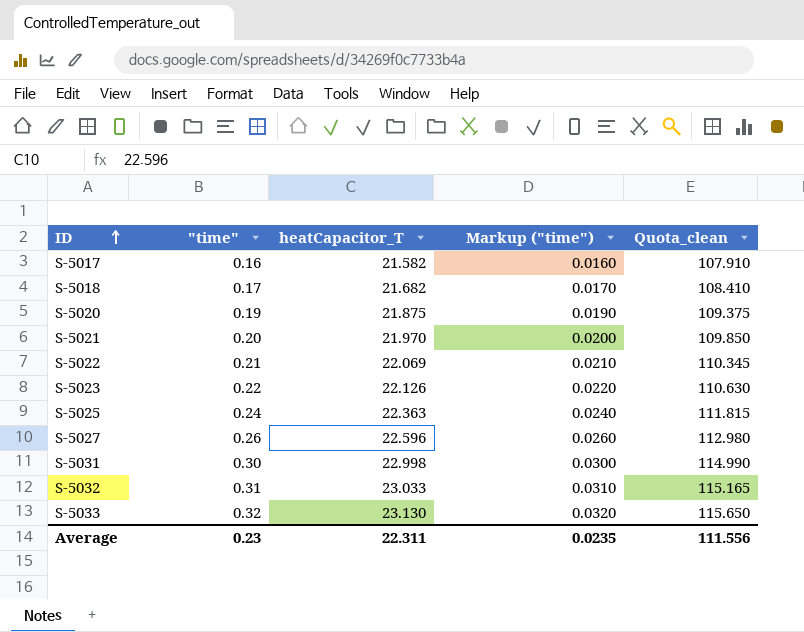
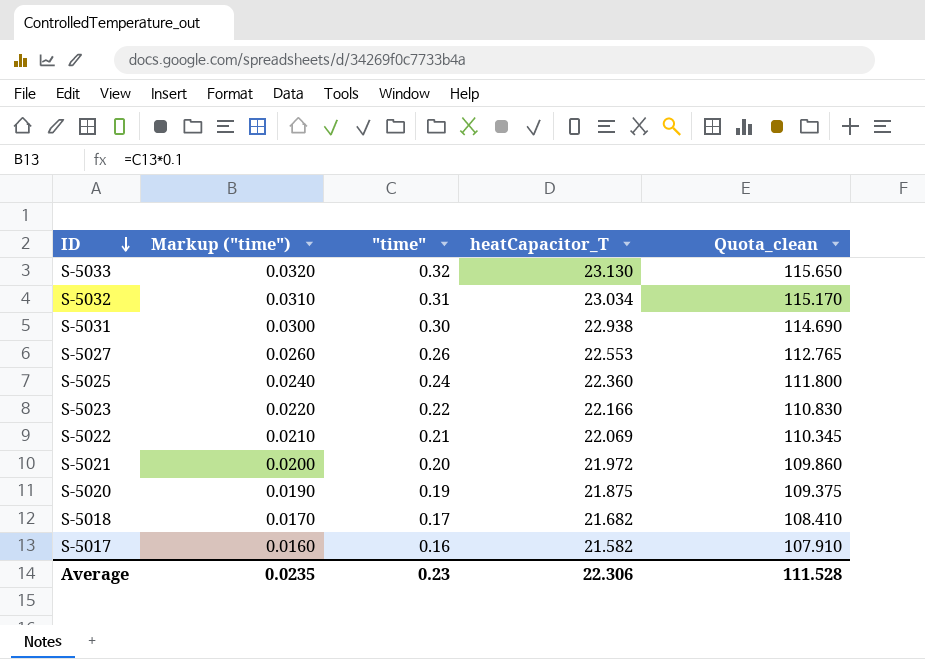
row order: ID ascending -> ID descending
column Markup ("time") | position: 4 -> 2
S-5032 | heatCapacitor_T: 23.033 -> 23.034
S-5032 | Quota_clean: 115.165 -> 115.170
S-5031 | heatCapacitor_T: 22.998 -> 22.938
S-5031 | Quota_clean: 114.990 -> 114.690
S-5027 | heatCapacitor_T: 22.596 -> 22.553
S-5027 | Quota_clean: 112.980 -> 112.765
S-5025 | heatCapacitor_T: 22.363 -> 22.360
S-5025 | Quota_clean: 111.815 -> 111.800
S-5023 | heatCapacitor_T: 22.126 -> 22.166
S-5023 | Quota_clean: 110.630 -> 110.830
S-5021 | heatCapacitor_T: 21.970 -> 21.972
S-5021 | Quota_clean: 109.850 -> 109.860
Average | heatCapacitor_T: 22.311 -> 22.306
Average | Quota_clean: 111.556 -> 111.528

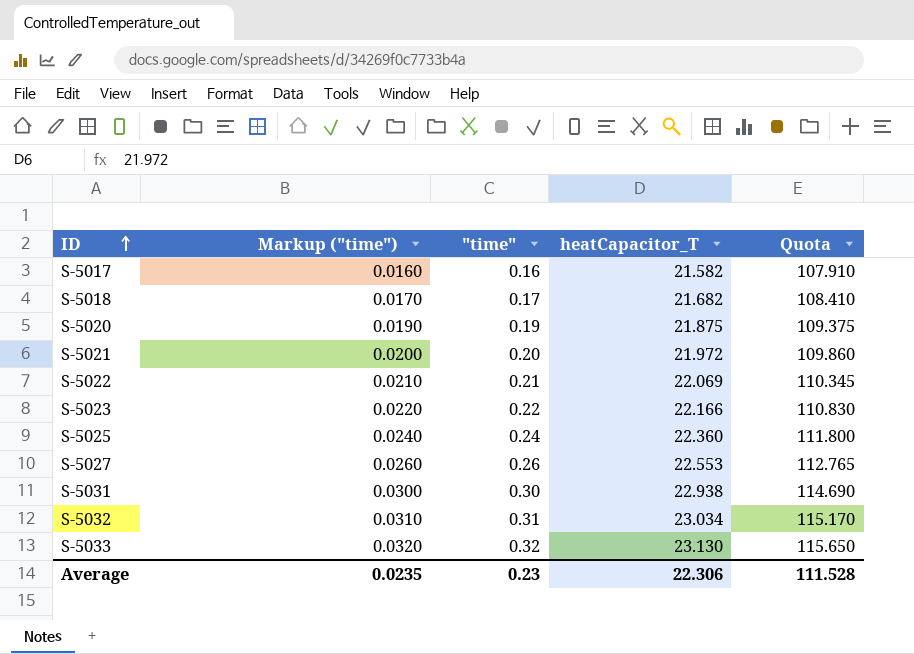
row order: ID descending -> ID ascending
column name: Quota_clean -> Quota

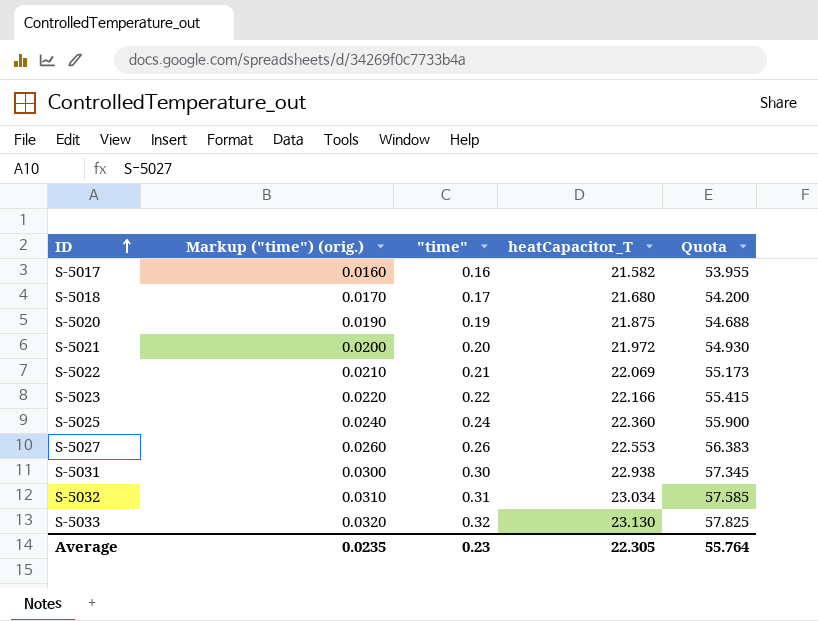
column name: Markup ("time") -> Markup ("time") (orig.)
column Quota | formula: [heatCapacitor_T] * 5 -> [heatCapacitor_T] * 2.5
S-5018 | heatCapacitor_T: 21.682 -> 21.680
Average | heatCapacitor_T: 22.306 -> 22.305
Average | Quota: 111.528 -> 55.764

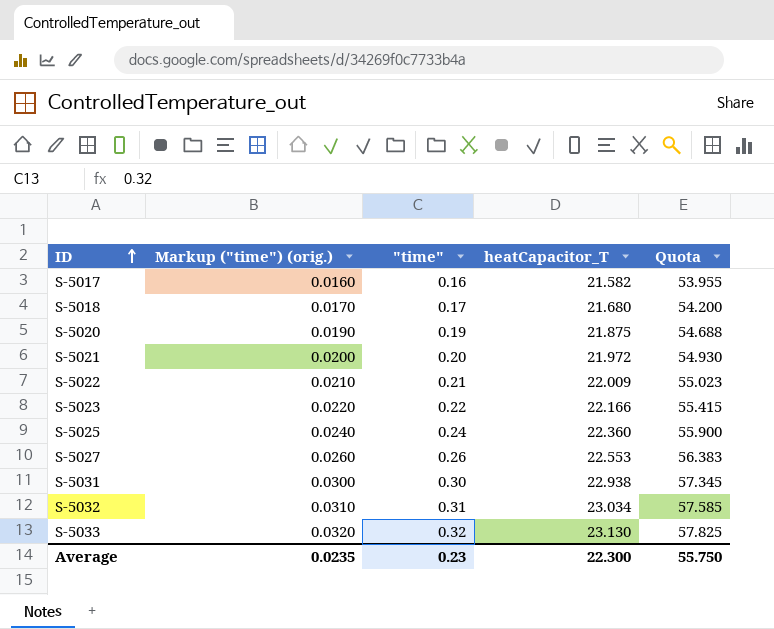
S-5022 | heatCapacitor_T: 22.069 -> 22.009
S-5022 | Quota: 55.173 -> 55.023
Average | heatCapacitor_T: 22.305 -> 22.300
Average | Quota: 55.764 -> 55.750

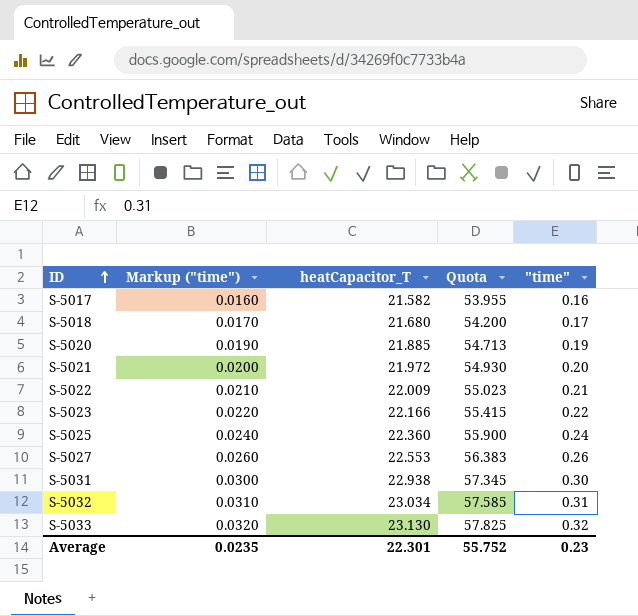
column name: Markup ("time") (orig.) -> Markup ("time")
column "time" | position: 3 -> 5
S-5020 | heatCapacitor_T: 21.875 -> 21.885
S-5020 | Quota: 54.688 -> 54.713
Average | heatCapacitor_T: 22.300 -> 22.301
Average | Quota: 55.750 -> 55.752

